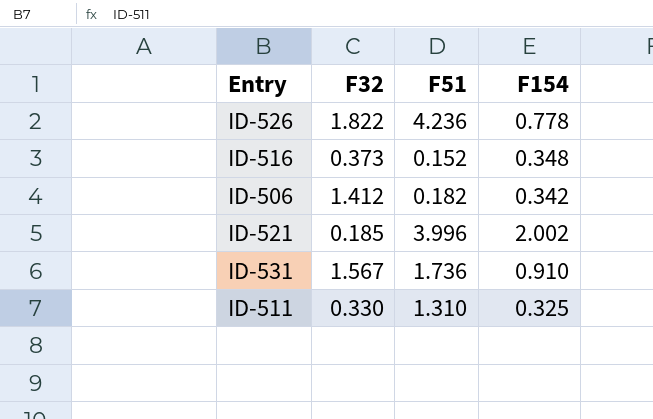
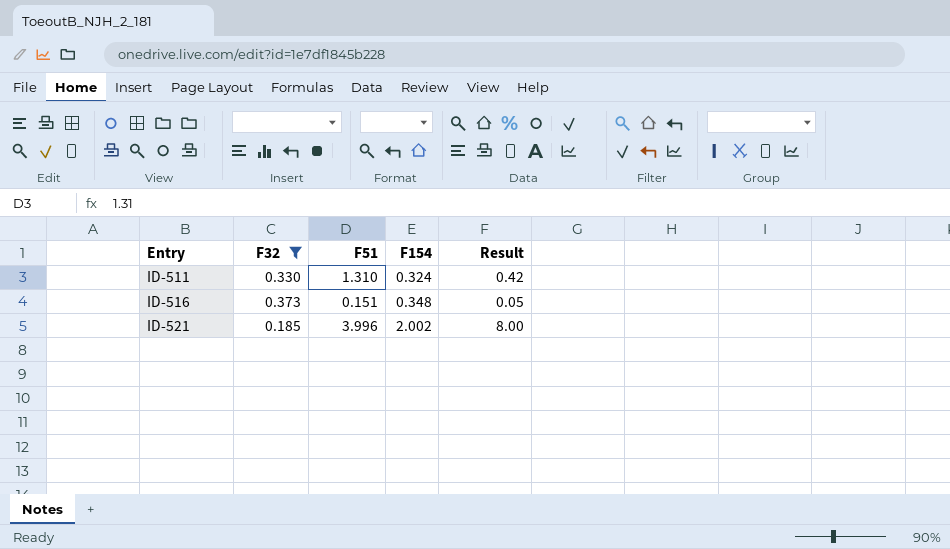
filter: none -> F32 <= 0.373
row order: none -> Entry ascending
column Result | formula: none -> [F51] * [F154]
ID-511 | F154: 0.325 -> 0.324
ID-516 | F51: 0.152 -> 0.151

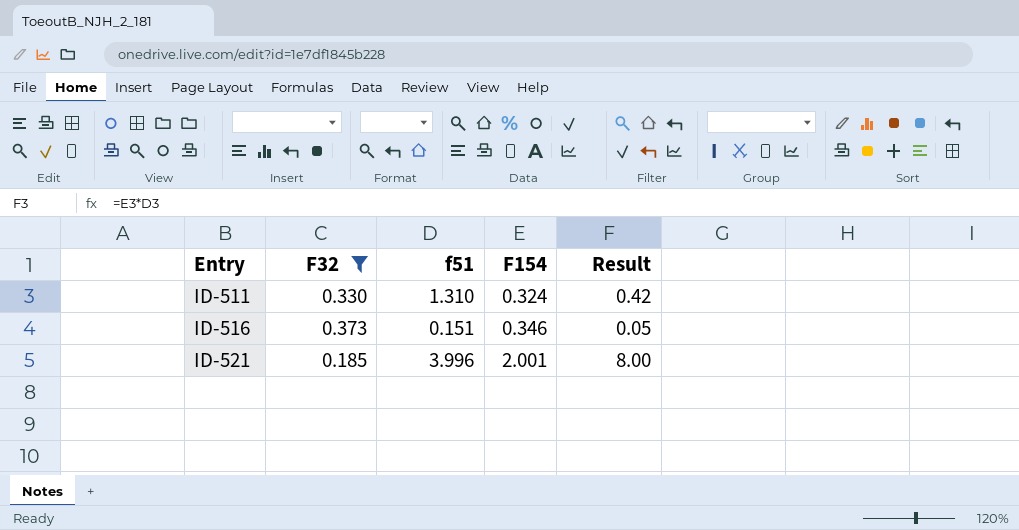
column name: F51 -> f51
ID-516 | F154: 0.348 -> 0.346
ID-521 | F154: 2.002 -> 2.001

